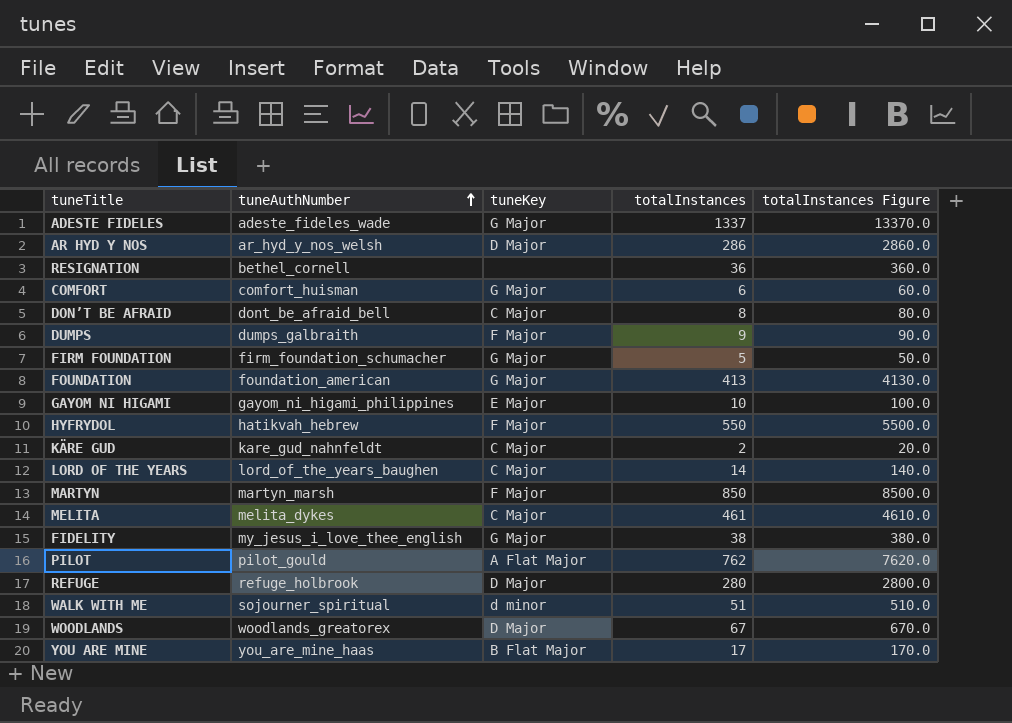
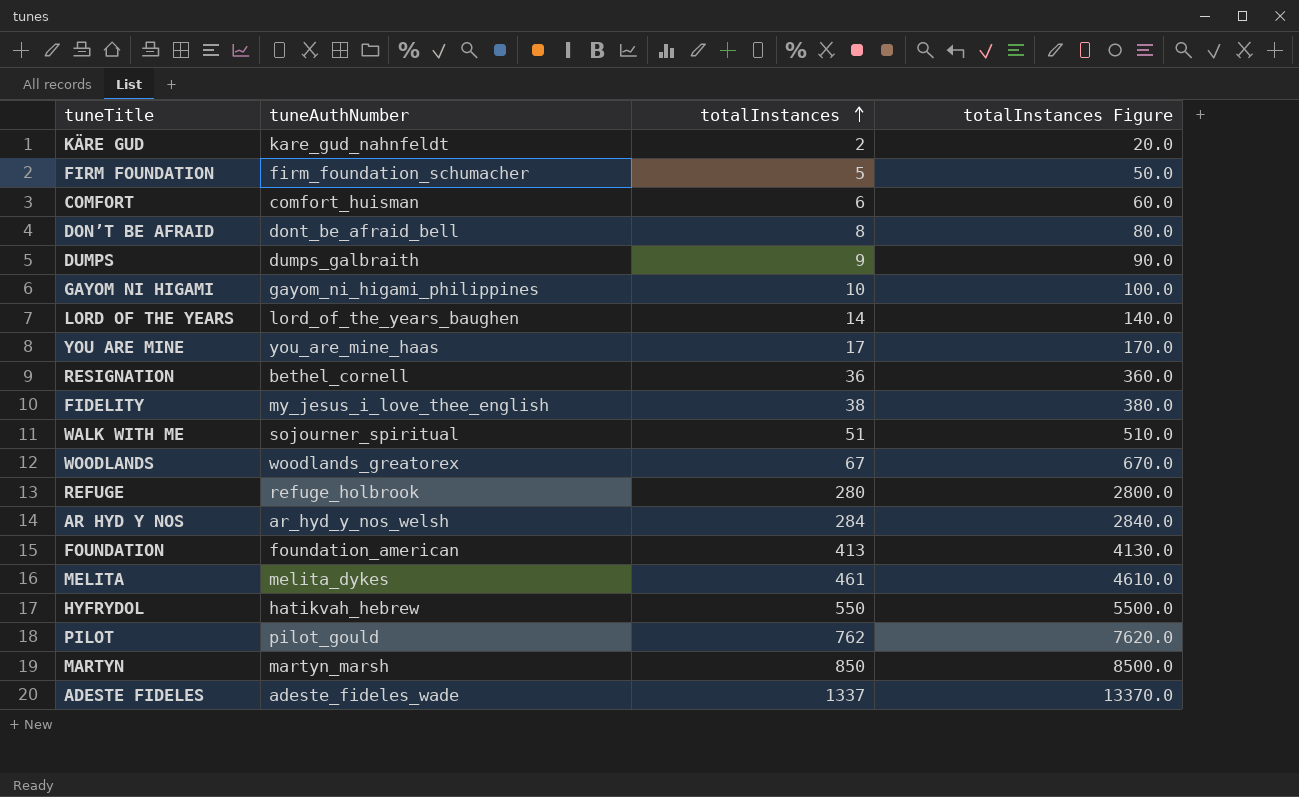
row order: tuneAuthNumber ascending -> totalInstances ascending
column tuneKey | position: 3 -> none
AR HYD Y NOS | totalInstances: 286 -> 284
AR HYD Y NOS | totalInstances Figure: 2860.0 -> 2840.0

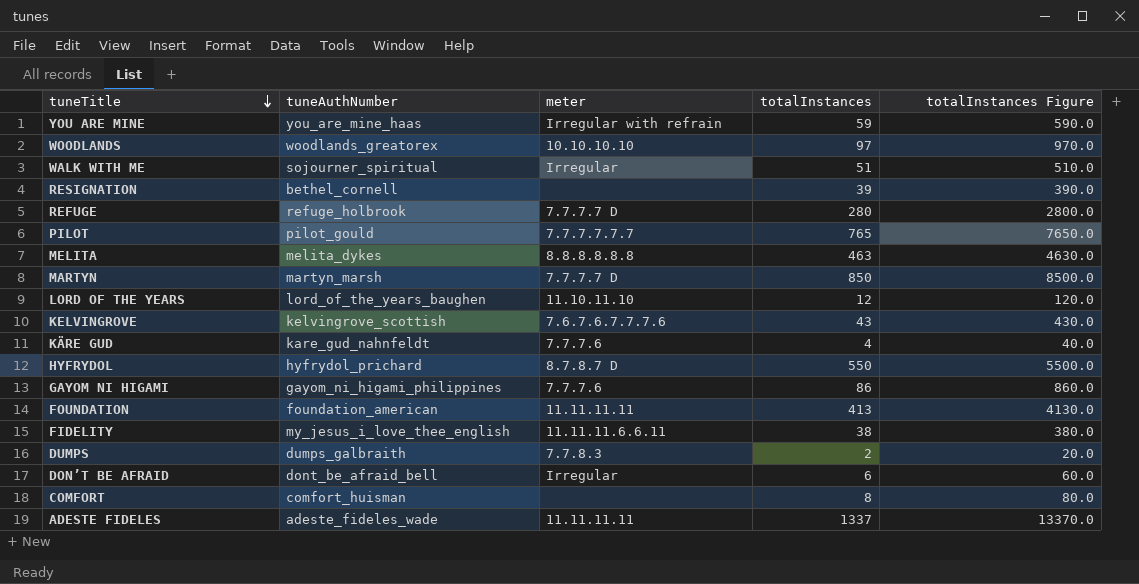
row order: totalInstances ascending -> tuneTitle descending
column meter | position: none -> 3
row FIRM FOUNDATION: firm_foundation_schumacher | 5 | 50.0 -> none
row AR HYD Y NOS: ar_hyd_y_nos_welsh | 284 | 2840.0 -> none
YOU ARE MINE | totalInstances: 17 -> 59
YOU ARE MINE | totalInstances Figure: 170.0 -> 590.0
WOODLANDS | totalInstances: 67 -> 97
WOODLANDS | totalInstances Figure: 670.0 -> 970.0
RESIGNATION | totalInstances: 36 -> 39
RESIGNATION | totalInstances Figure: 360.0 -> 390.0
PILOT | totalInstances: 762 -> 765
PILOT | totalInstances Figure: 7620.0 -> 7650.0
MELITA | totalInstances: 461 -> 463
MELITA | totalInstances Figure: 4610.0 -> 4630.0
LORD OF THE YEARS | totalInstances: 14 -> 12
LORD OF THE YEARS | totalInstances Figure: 140.0 -> 120.0
row KELVINGROVE: none -> kelvingrove_scottish | 7.6.7.6.7.7.7.6 | 43 | 430.0
KÄRE GUD | totalInstances: 2 -> 4
KÄRE GUD | totalInstances Figure: 20.0 -> 40.0
HYFRYDOL | tuneAuthNumber: hatikvah_hebrew -> hyfrydol_prichard
GAYOM NI HIGAMI | totalInstances: 10 -> 86
GAYOM NI HIGAMI | totalInstances Figure: 100.0 -> 860.0
DUMPS | totalInstances: 9 -> 2
DUMPS | totalInstances Figure: 90.0 -> 20.0
DON’T BE AFRAID | totalInstances: 8 -> 6
DON’T BE AFRAID | totalInstances Figure: 80.0 -> 60.0
COMFORT | totalInstances: 6 -> 8
COMFORT | totalInstances Figure: 60.0 -> 80.0

